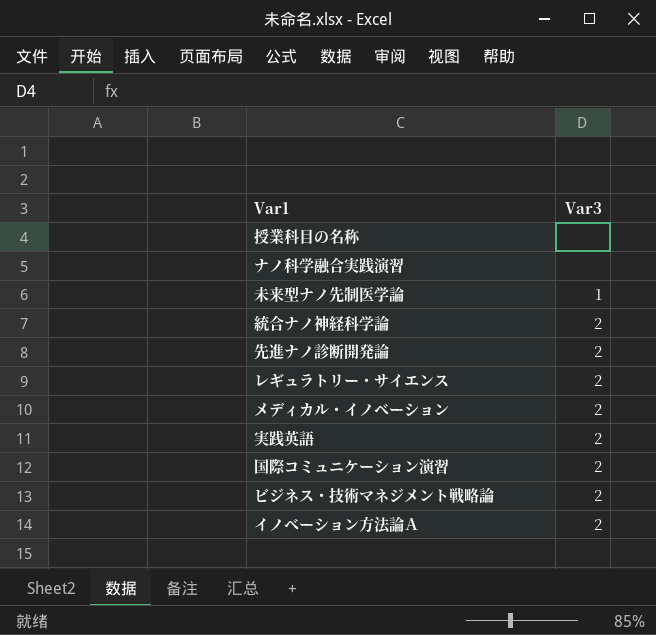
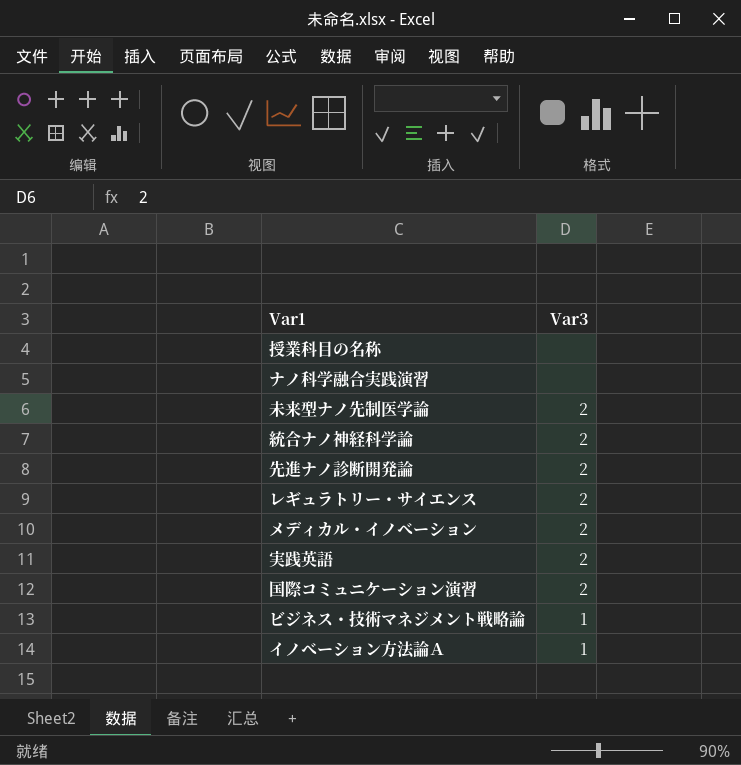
未来型ナノ先制医学論 | Var3: 1 -> 2
ビジネス・技術マネジメント戦略論 | Var3: 2 -> 1
イノベーション方法論Ａ | Var3: 2 -> 1

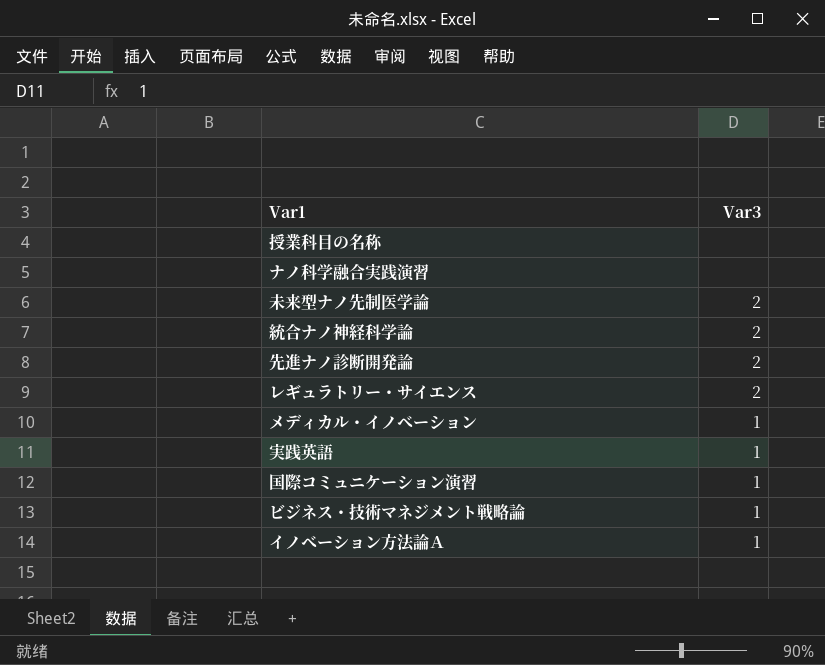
メディカル・イノベーション | Var3: 2 -> 1
実践英語 | Var3: 2 -> 1
国際コミュニケーション演習 | Var3: 2 -> 1

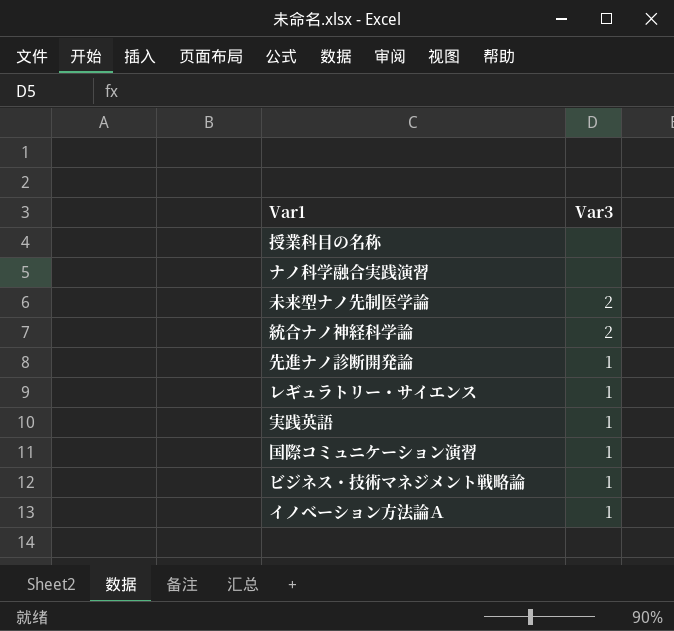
row メディカル・イノベーション: 1 -> none
先進ナノ診断開発論 | Var3: 2 -> 1
レギュラトリー・サイエンス | Var3: 2 -> 1

